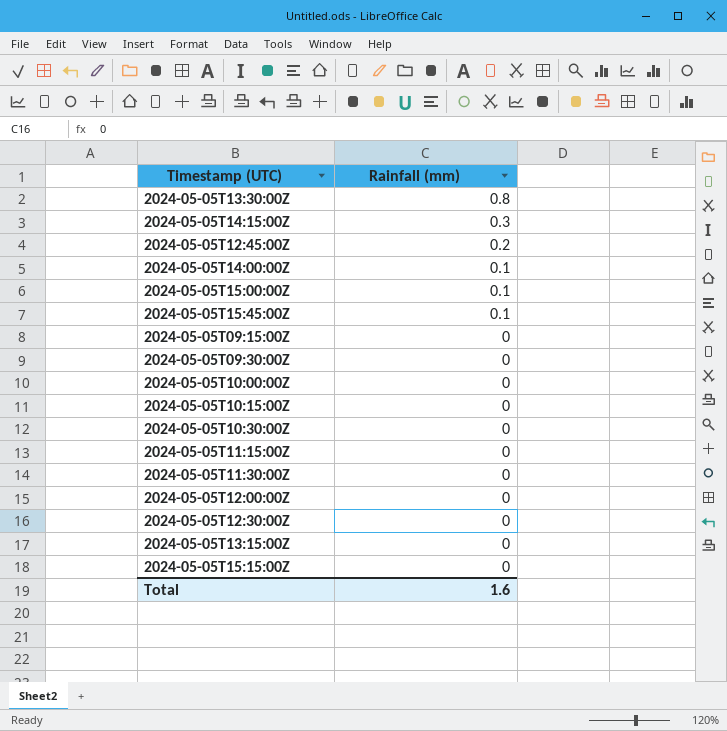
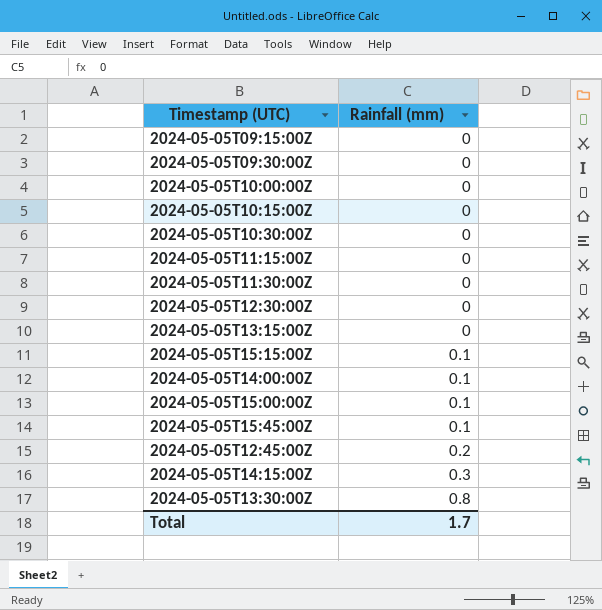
row order: Rainfall (mm) descending -> Rainfall (mm) ascending
row 2024-05-05T12:00:00Z: 0 -> none
2024-05-05T15:15:00Z | Rainfall (mm): 0 -> 0.1
Total | Rainfall (mm): 1.6 -> 1.7

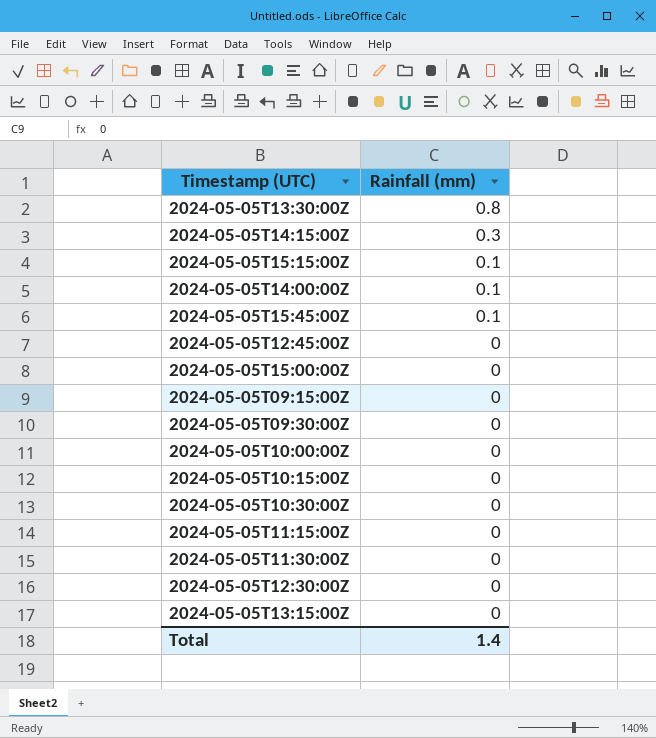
row order: Rainfall (mm) ascending -> Rainfall (mm) descending
2024-05-05T12:45:00Z | Rainfall (mm): 0.2 -> 0
2024-05-05T15:00:00Z | Rainfall (mm): 0.1 -> 0
Total | Rainfall (mm): 1.7 -> 1.4

